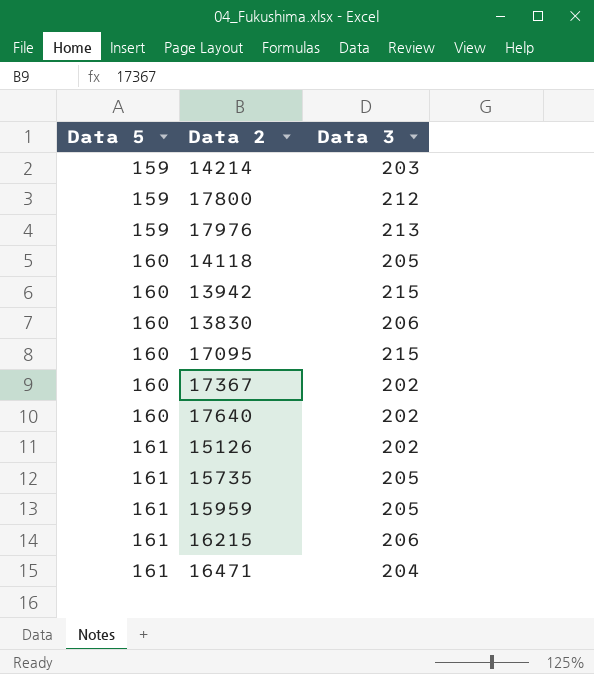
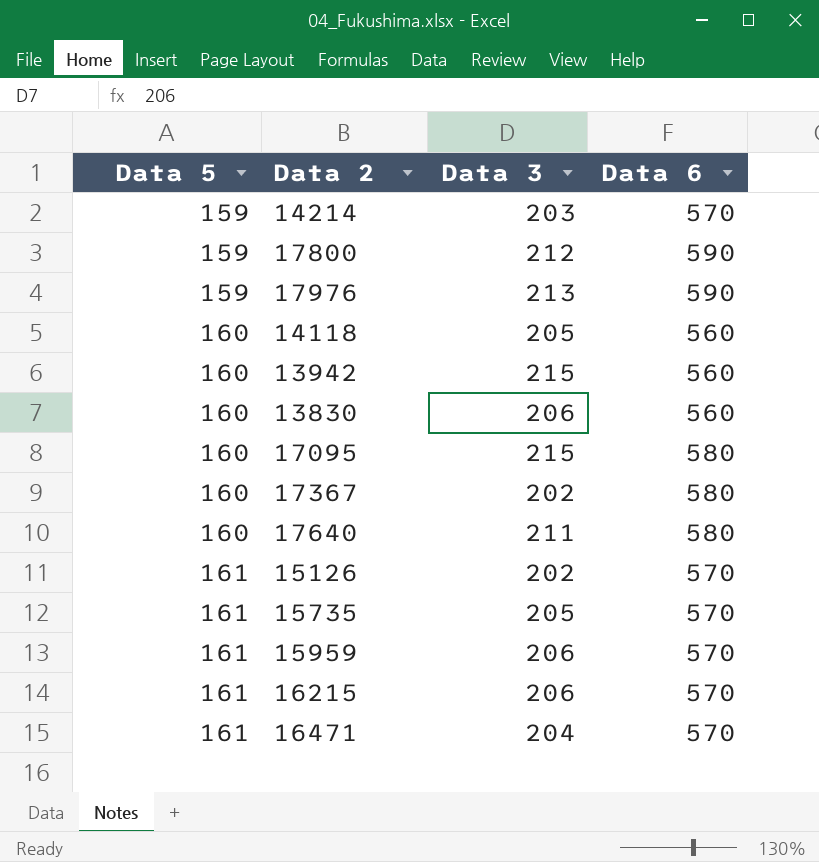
column Data 6 | position: none -> 4
17640 | Data 3: 202 -> 211
15959 | Data 3: 205 -> 206

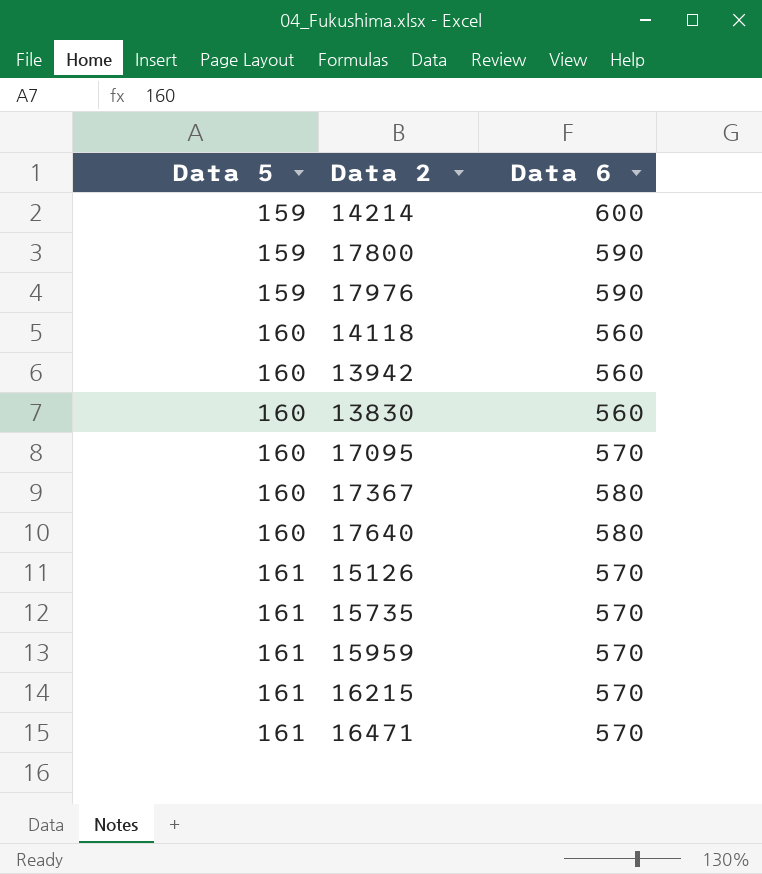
column Data 3 | position: 3 -> none
14214 | Data 6: 570 -> 600
17095 | Data 6: 580 -> 570

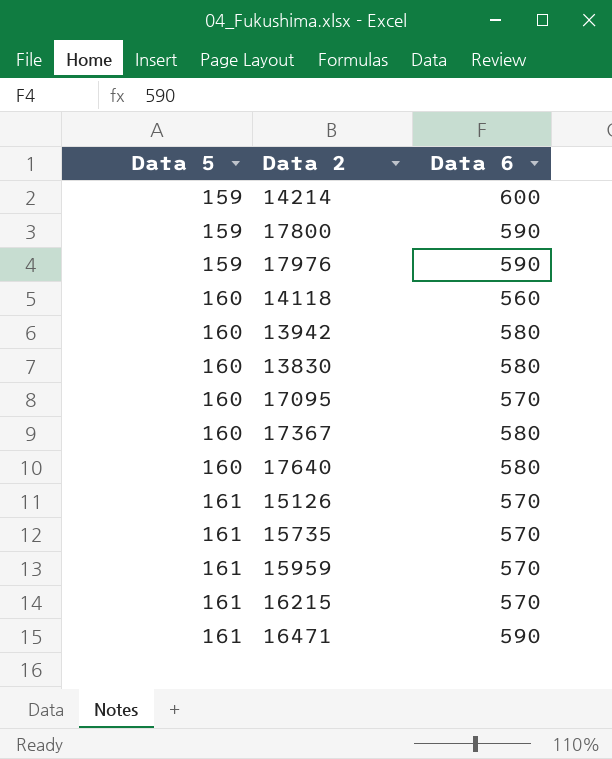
13942 | Data 6: 560 -> 580
13830 | Data 6: 560 -> 580
16471 | Data 6: 570 -> 590

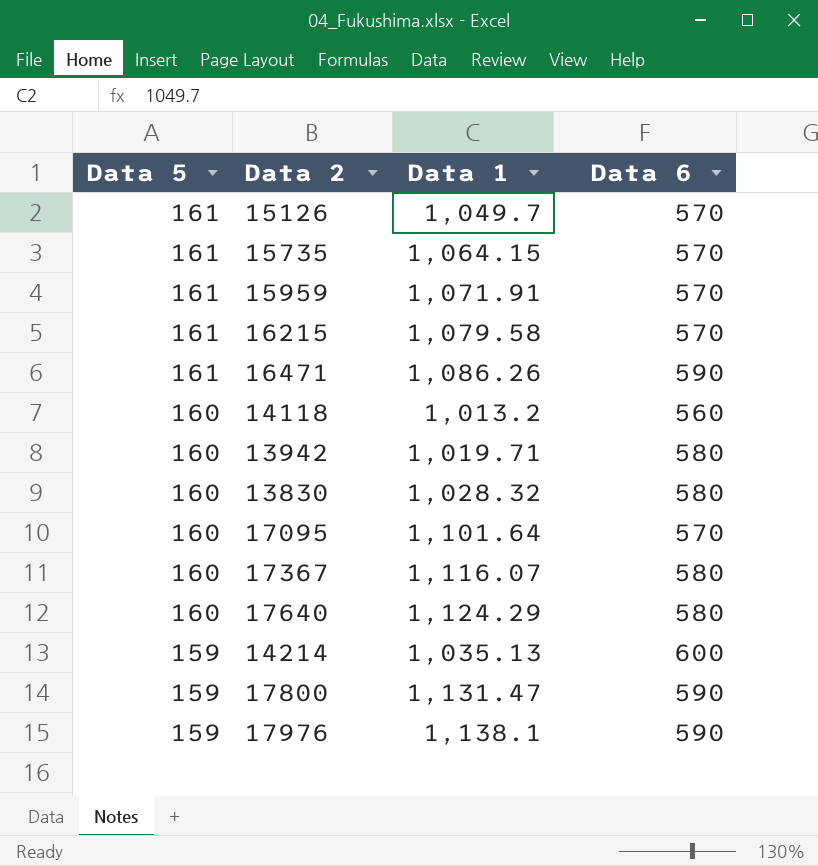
row order: Data 5 ascending -> Data 5 descending
column Data 1 | position: none -> 3

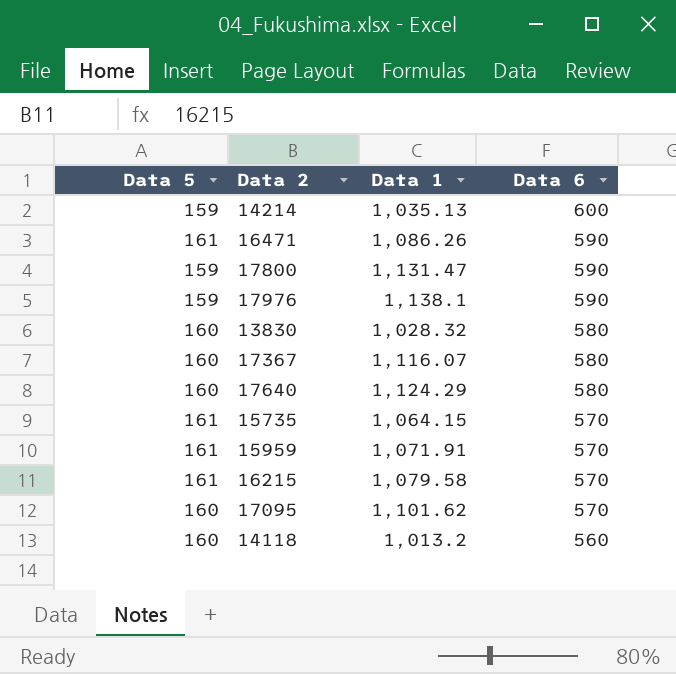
row order: Data 5 descending -> Data 6 descending
row 15126: 161 | 1,049.7 | 570 -> none
row 13942: 160 | 1,019.71 | 580 -> none
17095 | Data 1: 1,101.64 -> 1,101.62

